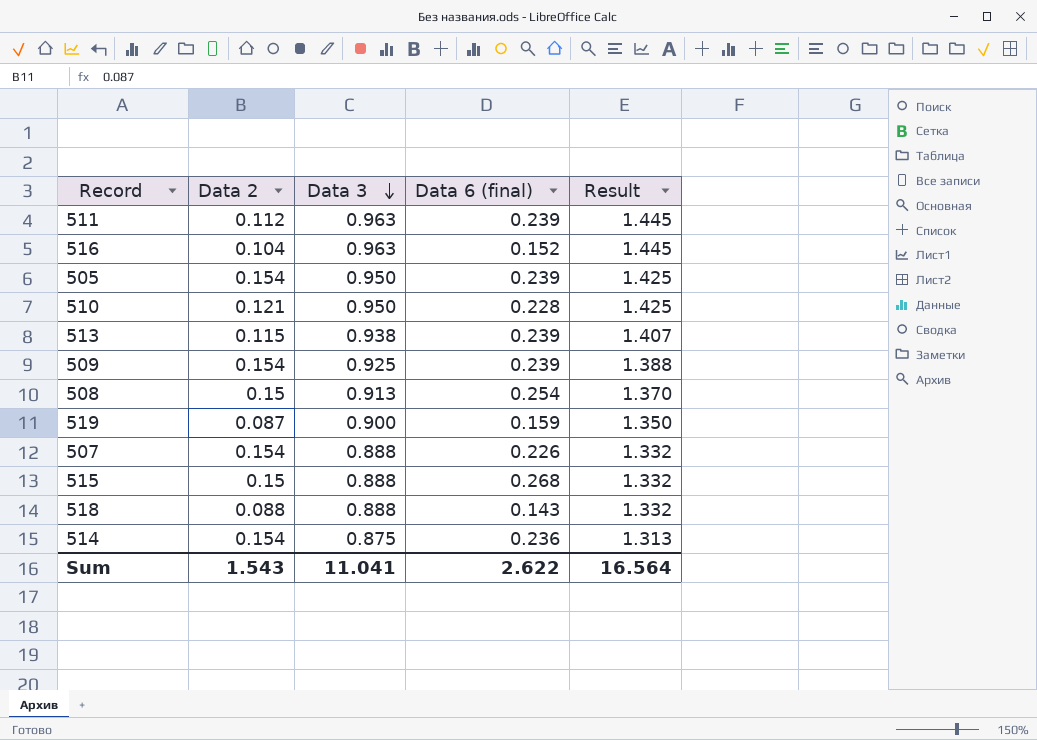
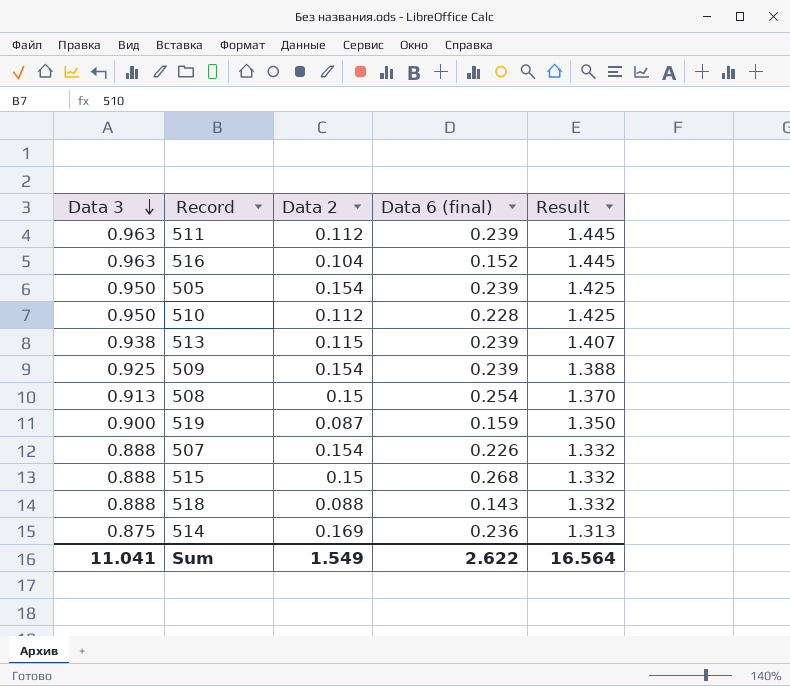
column Data 3 | position: 3 -> 1
510 | Data 2: 0.121 -> 0.112
514 | Data 2: 0.154 -> 0.169
Sum | Data 2: 1.543 -> 1.549

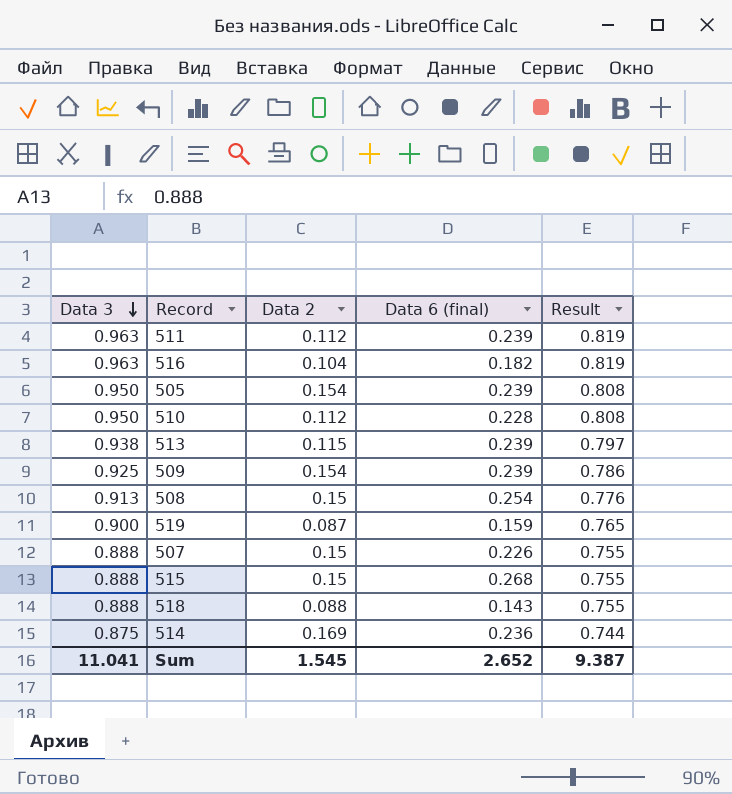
column Result | formula: [Data 3] * 1.5 -> [Data 3] * 0.85
516 | Data 6 (final): 0.152 -> 0.182
507 | Data 2: 0.154 -> 0.15
Sum | Data 2: 1.549 -> 1.545
Sum | Data 6 (final): 2.622 -> 2.652
Sum | Result: 16.564 -> 9.387

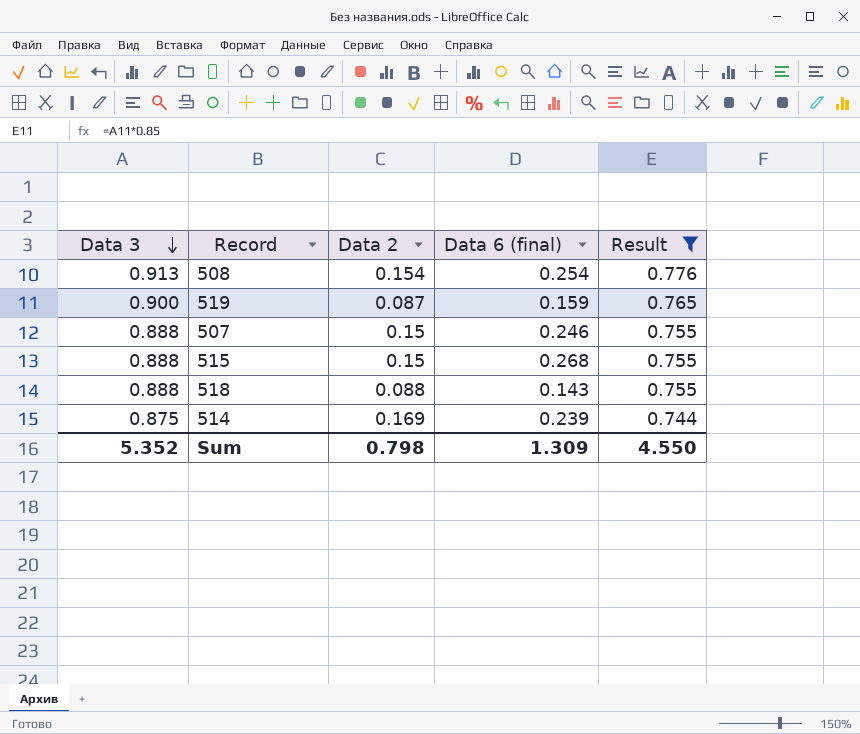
filter: none -> Result <= 0.776
508 | Data 2: 0.15 -> 0.154
507 | Data 6 (final): 0.226 -> 0.246
514 | Data 6 (final): 0.236 -> 0.239
Sum | Data 3: 11.041 -> 5.352
Sum | Data 2: 1.545 -> 0.798
Sum | Data 6 (final): 2.652 -> 1.309
Sum | Result: 9.387 -> 4.550

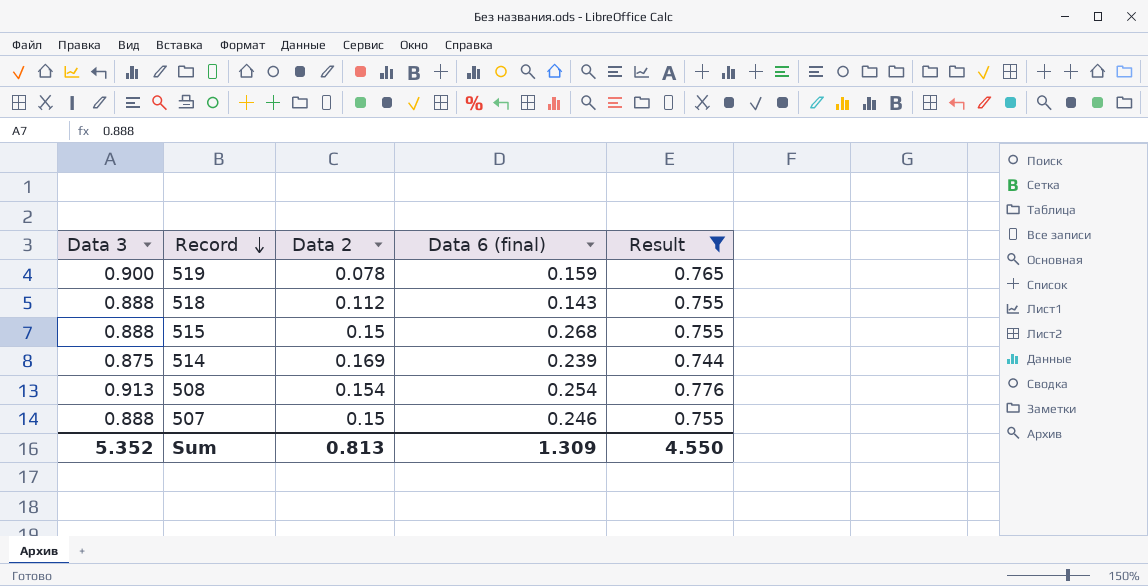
row order: Data 3 descending -> Record descending
519 | Data 2: 0.087 -> 0.078
518 | Data 2: 0.088 -> 0.112
Sum | Data 2: 0.798 -> 0.813

